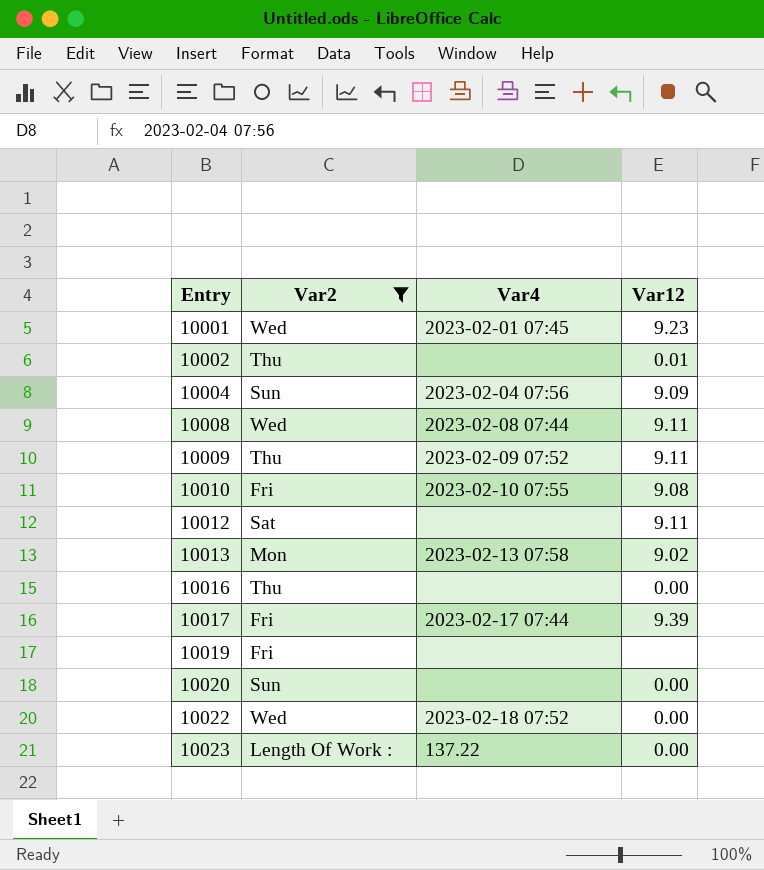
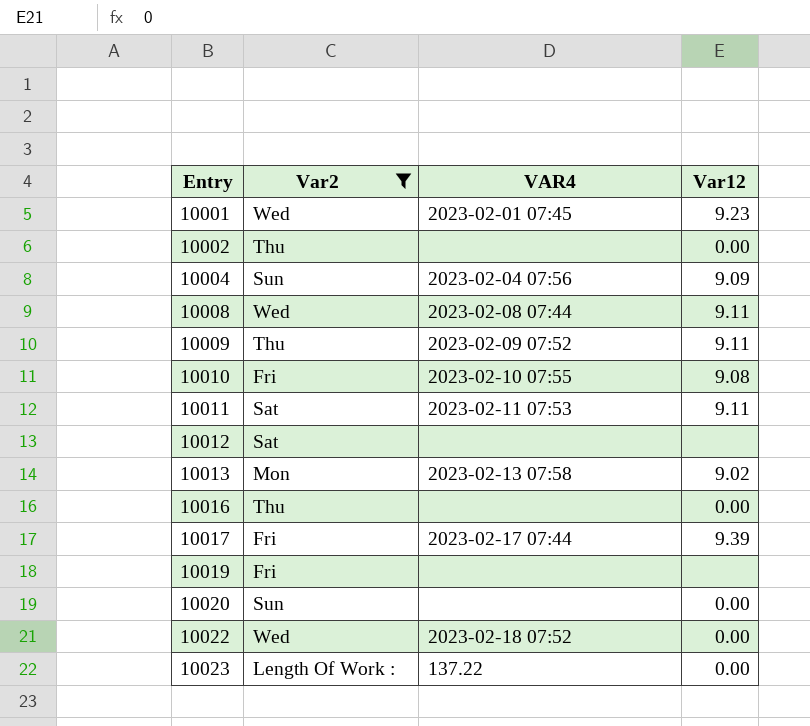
column name: Var4 -> VAR4
10002 | Var12: 0.01 -> 0.00
row 10011: none -> Sat | 2023-02-11 07:53 | 9.11
10012 | Var12: 9.11 -> none

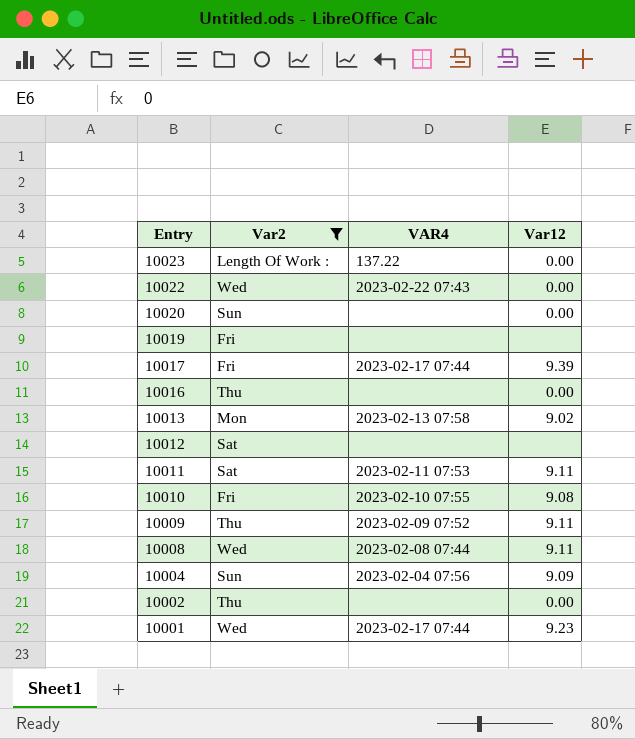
row order: Entry ascending -> Entry descending
10022 | VAR4: 2023-02-18 07:52 -> 2023-02-22 07:43
10001 | VAR4: 2023-02-01 07:45 -> 2023-02-17 07:44

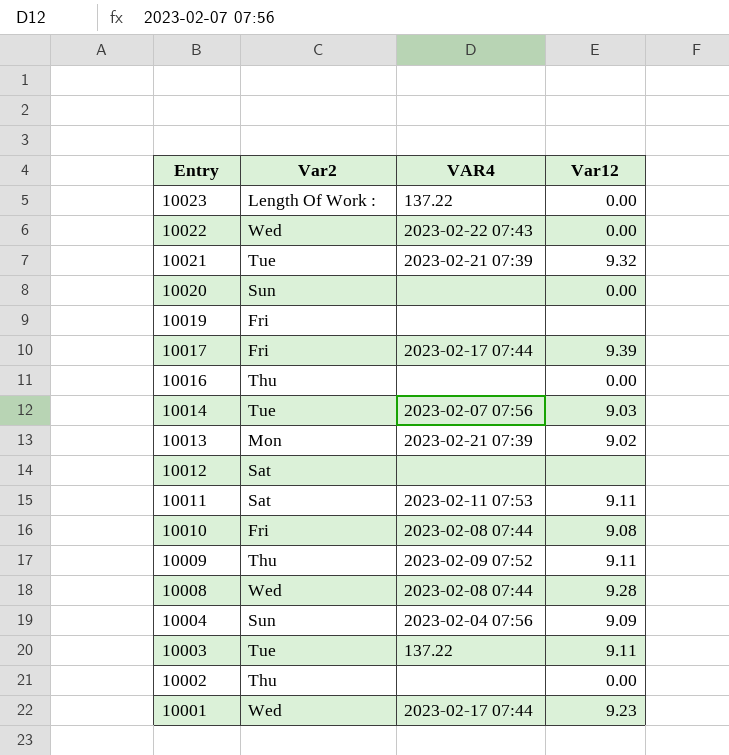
filter: Var2 != Tue -> none
10013 | VAR4: 2023-02-13 07:58 -> 2023-02-21 07:39
10010 | VAR4: 2023-02-10 07:55 -> 2023-02-08 07:44
10008 | Var12: 9.11 -> 9.28

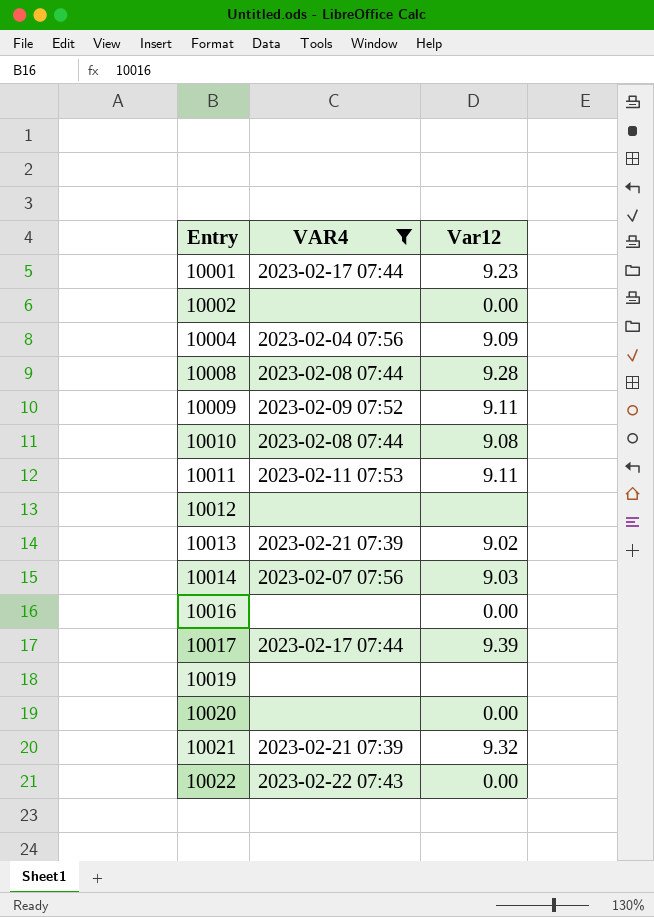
filter: none -> VAR4 != 137.22
row order: Entry descending -> Entry ascending
column Var2 | position: 2 -> none

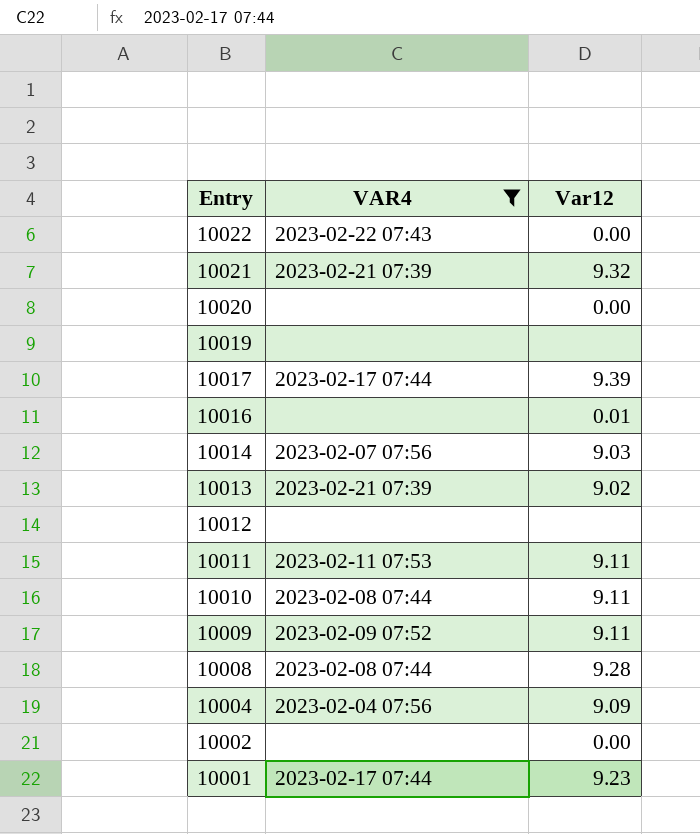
row order: Entry ascending -> Entry descending
10016 | Var12: 0.00 -> 0.01
10010 | Var12: 9.08 -> 9.11

